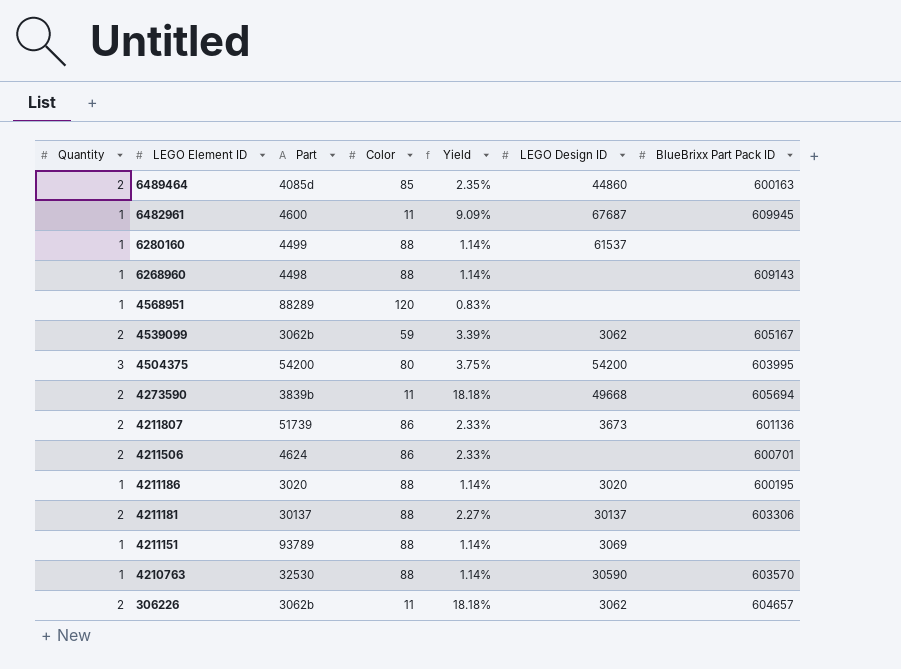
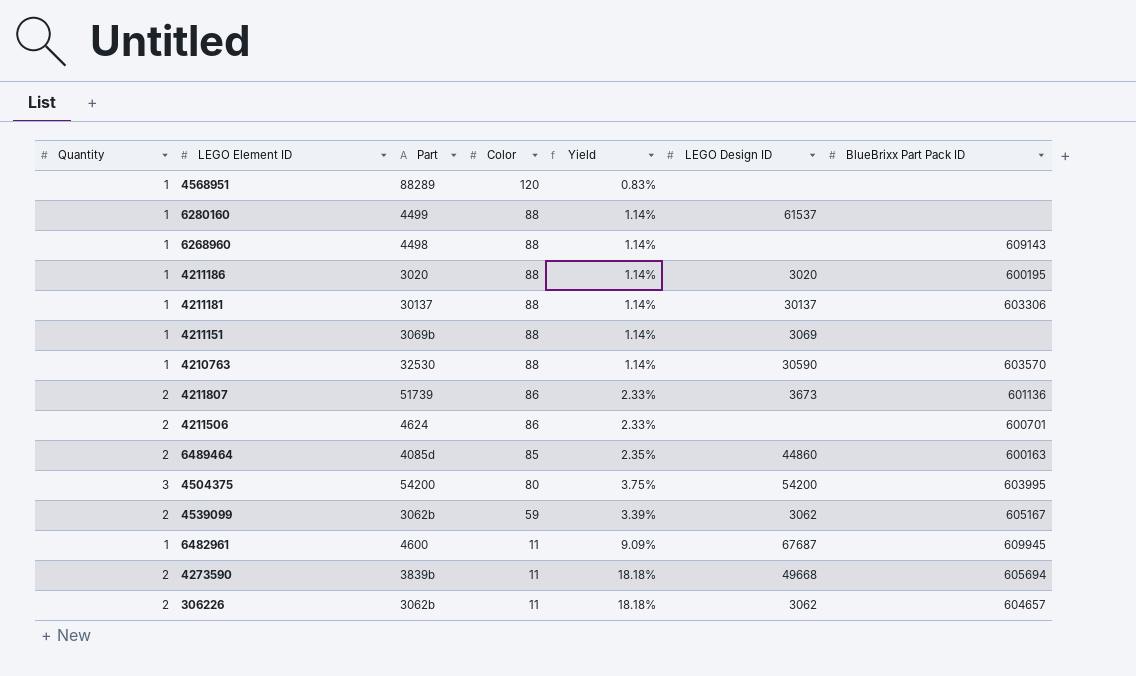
row order: LEGO Element ID descending -> Color descending
4211181 | Quantity: 2 -> 1
4211181 | Yield: 2.27% -> 1.14%
4211151 | Part: 93789 -> 3069b

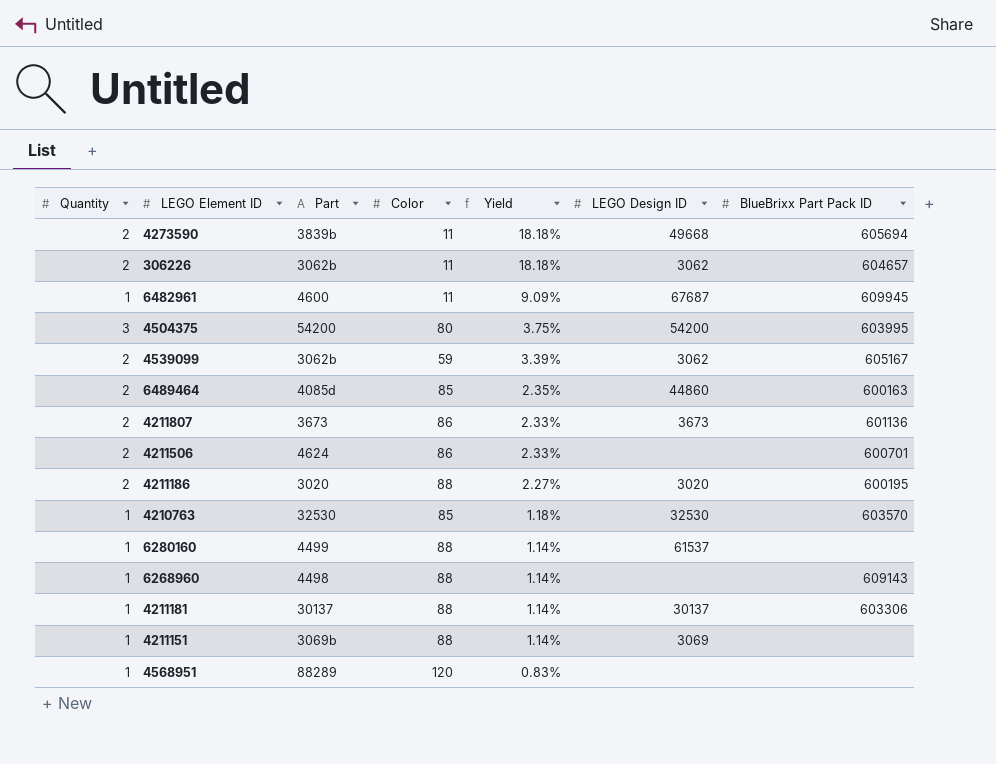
row order: Color descending -> Yield descending
4211807 | Part: 51739 -> 3673
4211186 | Quantity: 1 -> 2
4211186 | Yield: 1.14% -> 2.27%
4210763 | Color: 88 -> 85
4210763 | Yield: 1.14% -> 1.18%
4210763 | LEGO Design ID: 30590 -> 32530

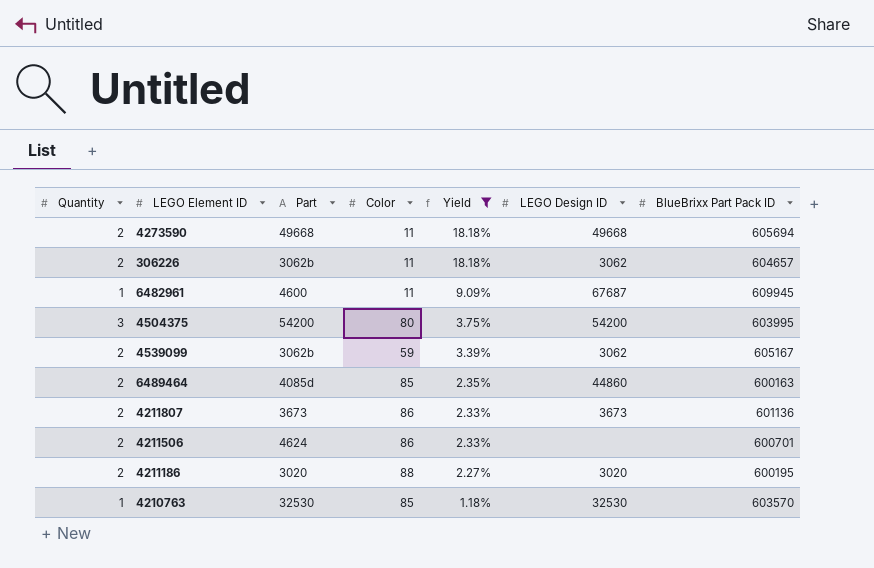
filter: none -> Yield >= 1.18%
4273590 | Part: 3839b -> 49668

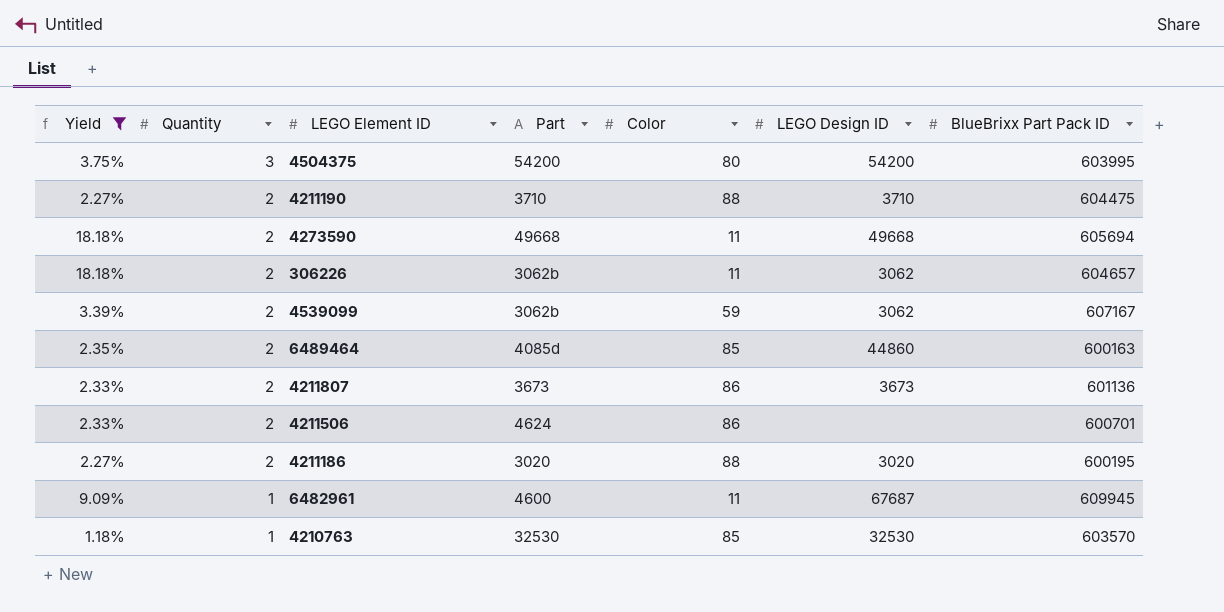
row order: Yield descending -> Quantity descending
column Yield | position: 5 -> 1
row 4211190: none -> 2.27% | 2 | 3710 | 88 | 3710 | 604475
4539099 | BlueBrixx Part Pack ID: 605167 -> 607167

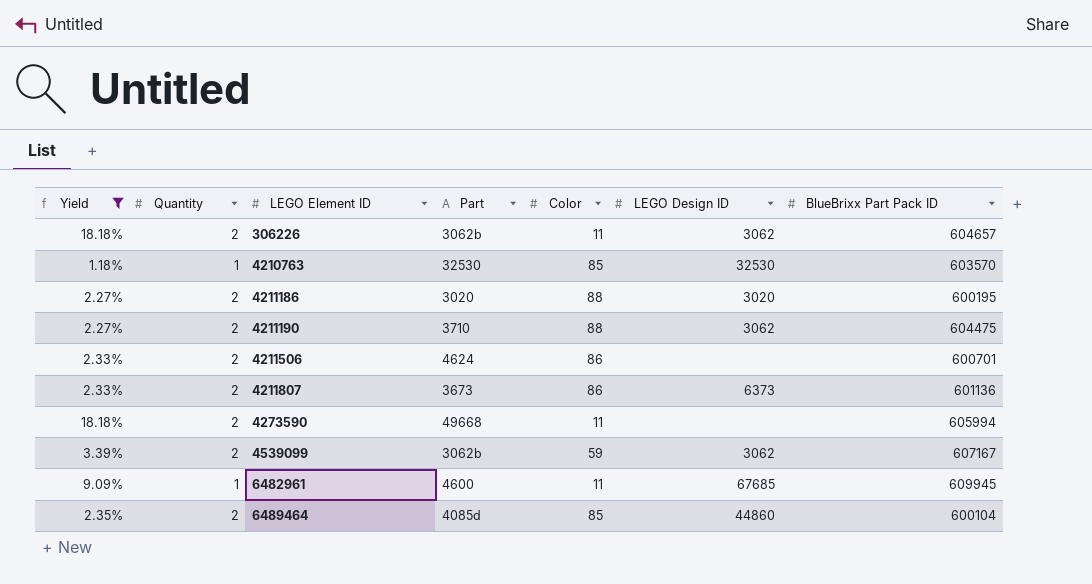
row order: Quantity descending -> LEGO Element ID ascending
row 4504375: 3.75% | 3 | 54200 | 80 | 54200 | 603995 -> none
4211190 | LEGO Design ID: 3710 -> 3062
4211807 | LEGO Design ID: 3673 -> 6373
4273590 | LEGO Design ID: 49668 -> none
4273590 | BlueBrixx Part Pack ID: 605694 -> 605994
6482961 | LEGO Design ID: 67687 -> 67685
6489464 | BlueBrixx Part Pack ID: 600163 -> 600104

